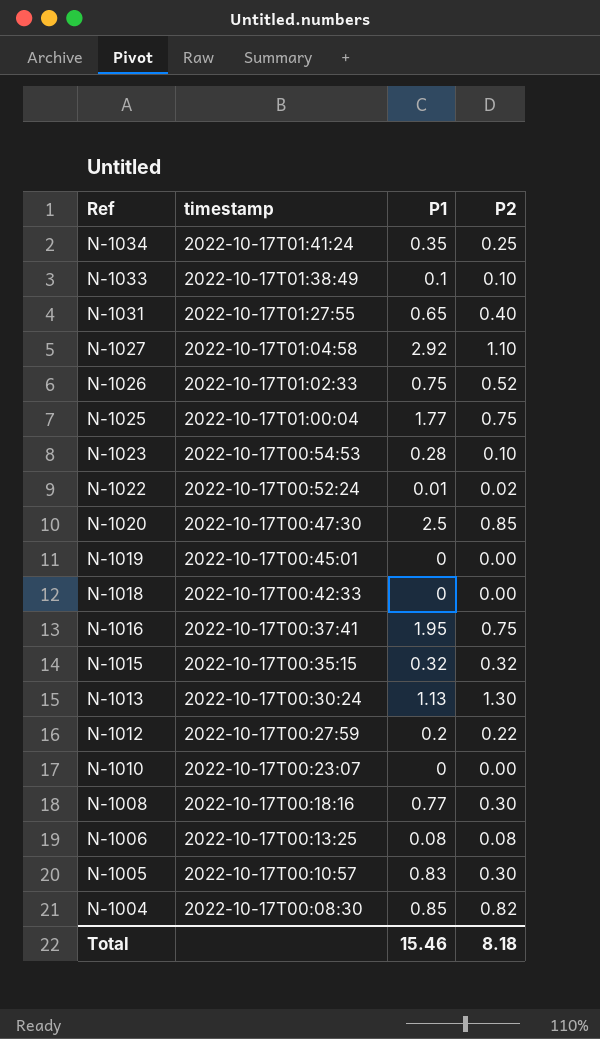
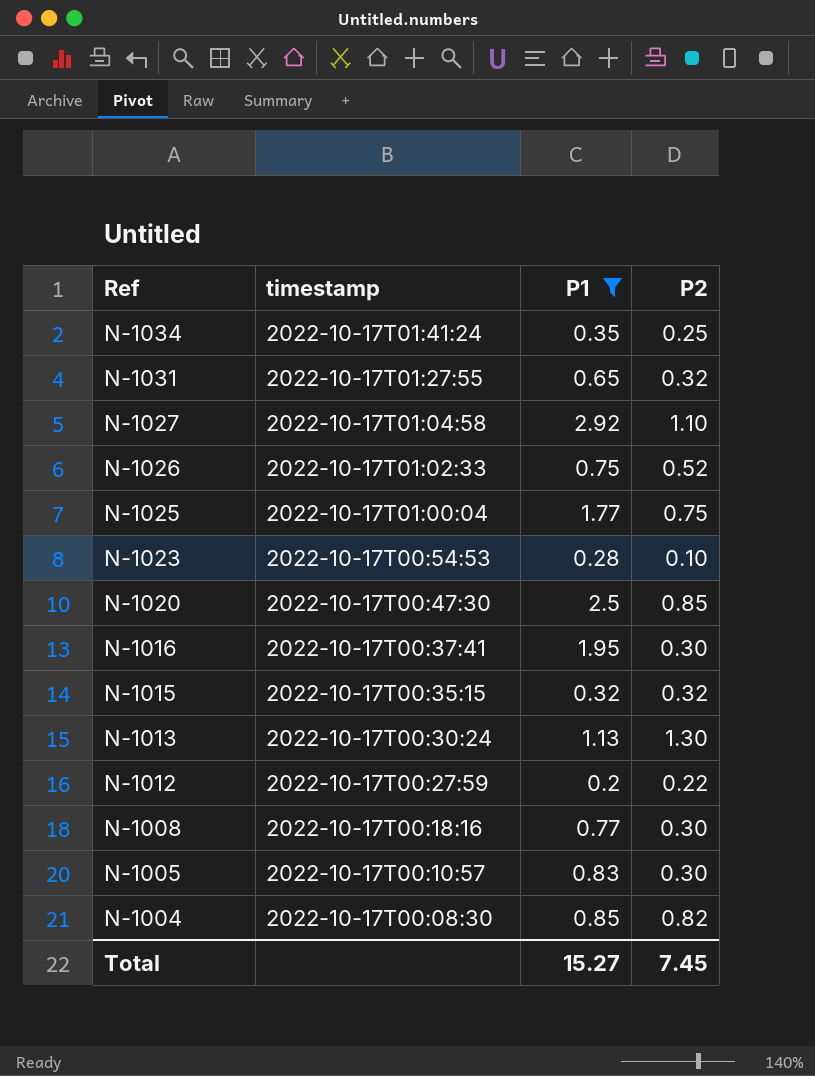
filter: none -> P1 >= 0.2
N-1031 | P2: 0.40 -> 0.32
N-1016 | P2: 0.75 -> 0.30
Total | P1: 15.46 -> 15.27
Total | P2: 8.18 -> 7.45

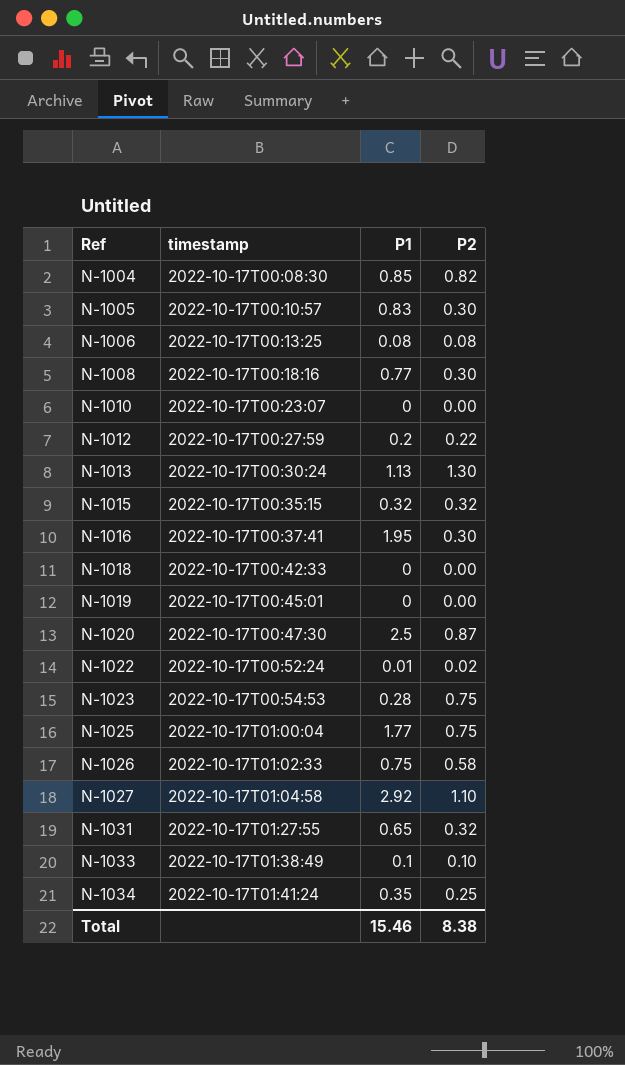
filter: P1 >= 0.2 -> none
row order: Ref descending -> Ref ascending
N-1020 | P2: 0.85 -> 0.87
N-1023 | P2: 0.10 -> 0.75
N-1026 | P2: 0.52 -> 0.58
Total | P1: 15.27 -> 15.46
Total | P2: 7.45 -> 8.38

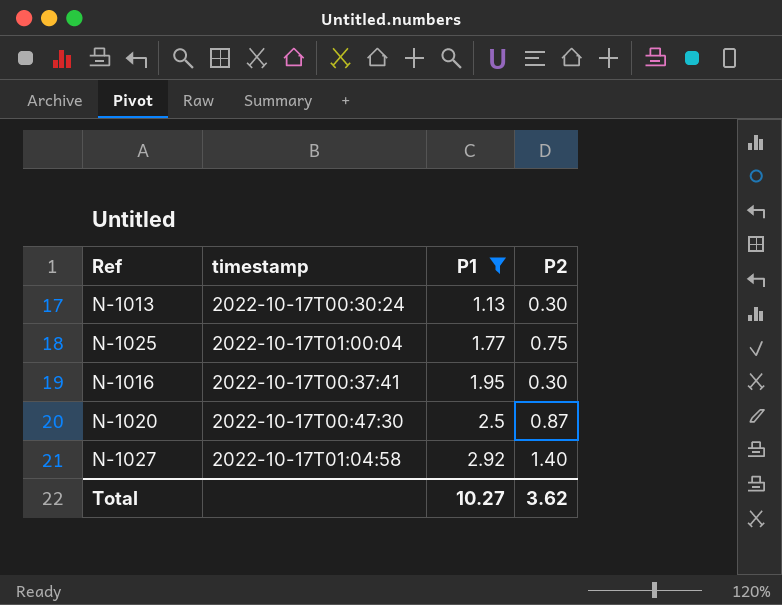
filter: none -> P1 >= 1.13
row order: Ref ascending -> P1 ascending
N-1013 | P2: 1.30 -> 0.30
N-1027 | P2: 1.10 -> 1.40
Total | P1: 15.46 -> 10.27
Total | P2: 8.38 -> 3.62

